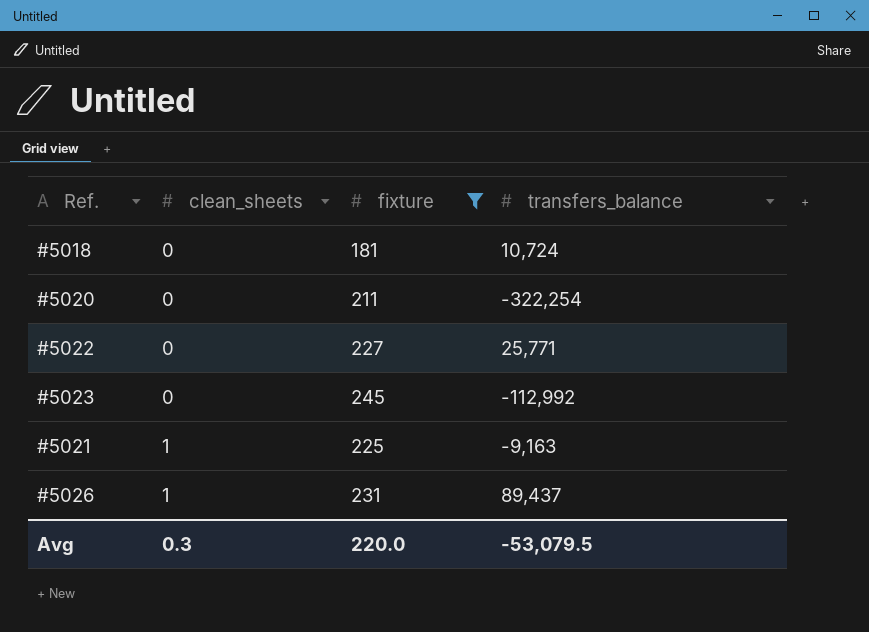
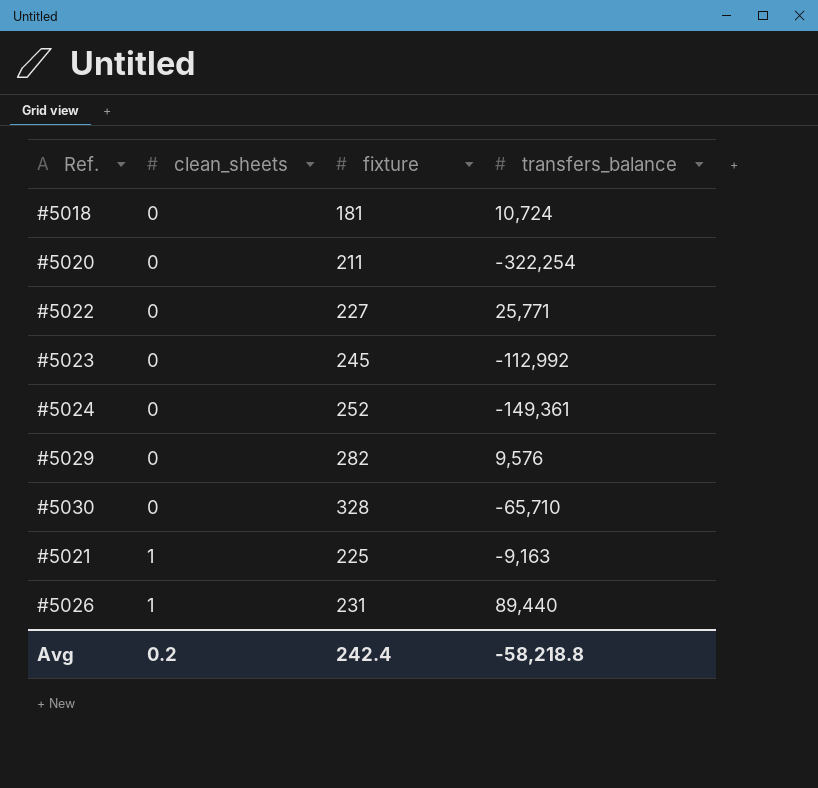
filter: fixture <= 245 -> none
#5026 | transfers_balance: 89,437 -> 89,440
Avg | clean_sheets: 0.3 -> 0.2
Avg | fixture: 220.0 -> 242.4
Avg | transfers_balance: -53,079.5 -> -58,218.8

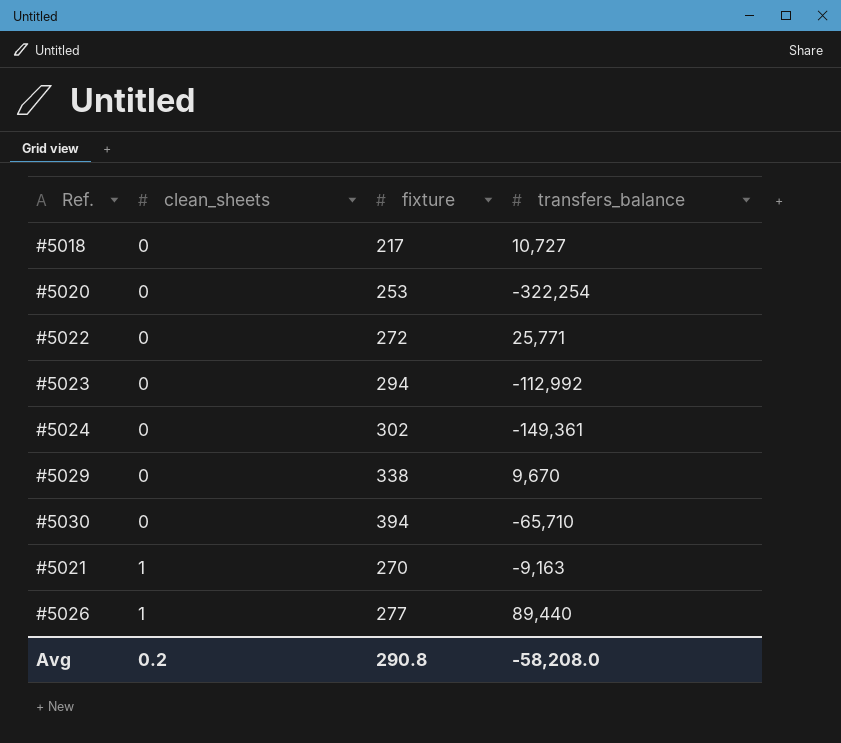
#5018 | fixture: 181 -> 217
#5018 | transfers_balance: 10,724 -> 10,727
#5020 | fixture: 211 -> 253
#5022 | fixture: 227 -> 272
#5023 | fixture: 245 -> 294
#5024 | fixture: 252 -> 302
#5029 | fixture: 282 -> 338
#5029 | transfers_balance: 9,576 -> 9,670
#5030 | fixture: 328 -> 394
#5021 | fixture: 225 -> 270
#5026 | fixture: 231 -> 277
Avg | fixture: 242.4 -> 290.8
Avg | transfers_balance: -58,218.8 -> -58,208.0

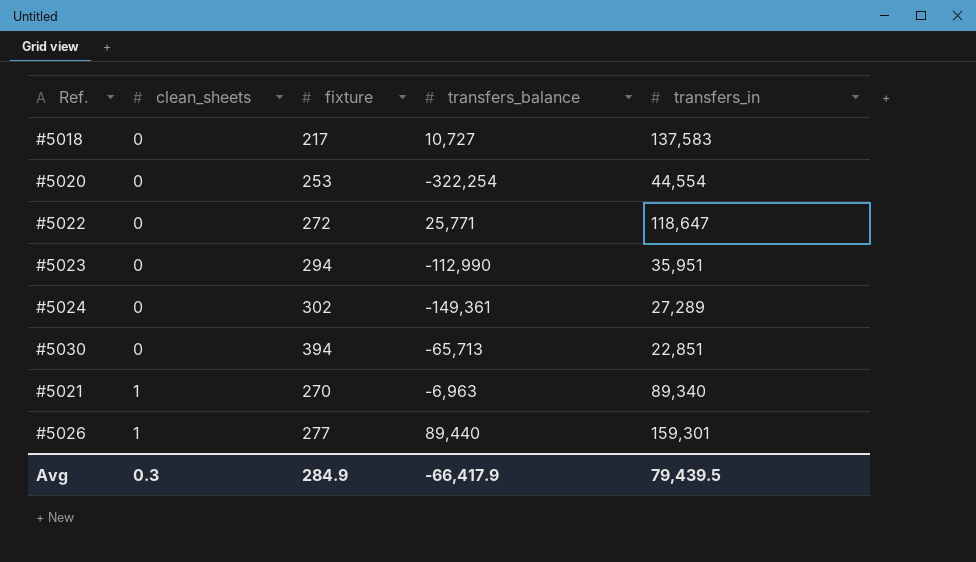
column transfers_in | position: none -> 5
row #5029: 0 | 338 | 9,670 -> none
#5023 | transfers_balance: -112,992 -> -112,990
#5030 | transfers_balance: -65,710 -> -65,713
#5021 | transfers_balance: -9,163 -> -6,963
Avg | clean_sheets: 0.2 -> 0.3
Avg | fixture: 290.8 -> 284.9
Avg | transfers_balance: -58,208.0 -> -66,417.9

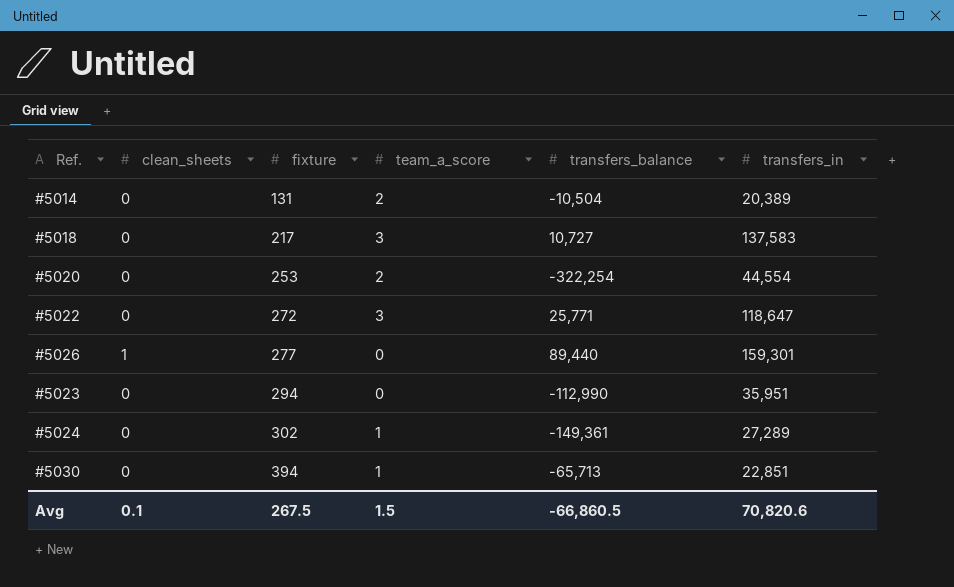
row order: clean_sheets ascending -> fixture ascending
column team_a_score | position: none -> 4
row #5021: 1 | 270 | -6,963 | 89,340 -> none
row #5014: none -> 0 | 131 | 2 | -10,504 | 20,389
Avg | clean_sheets: 0.3 -> 0.1
Avg | fixture: 284.9 -> 267.5
Avg | transfers_balance: -66,417.9 -> -66,860.5
Avg | transfers_in: 79,439.5 -> 70,820.6

